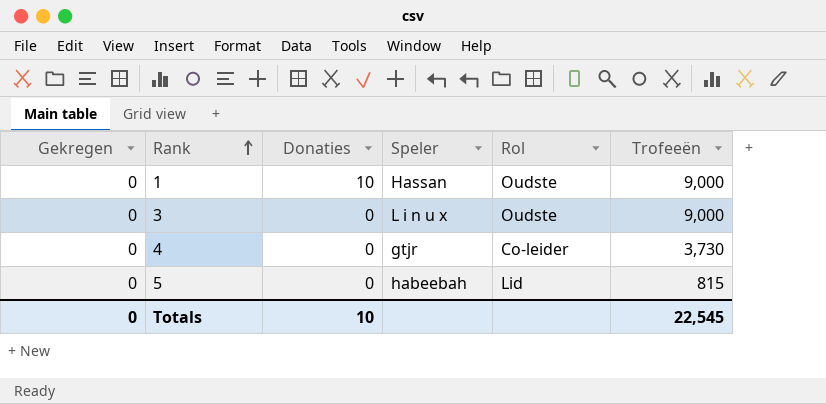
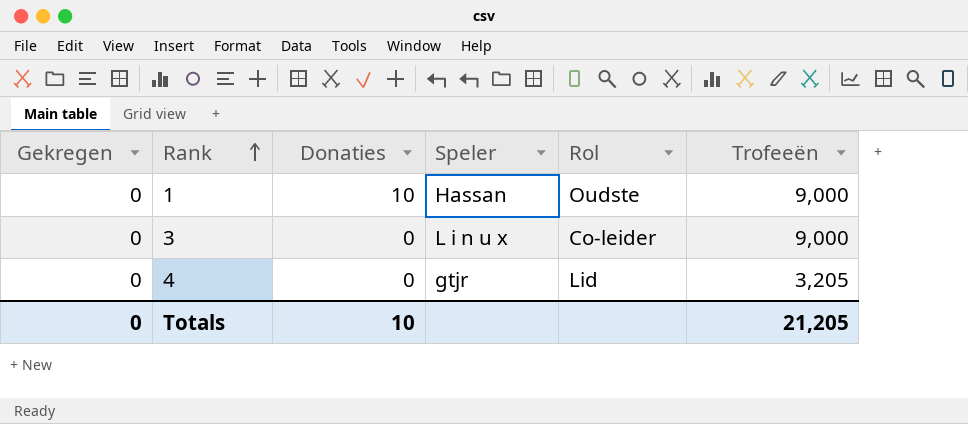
row 5: 0 | 0 | habeebah | Lid | 815 -> none
3 | Rol: Oudste -> Co-leider
4 | Rol: Co-leider -> Lid
4 | Trofeeën: 3,730 -> 3,205
Totals | Trofeeën: 22,545 -> 21,205

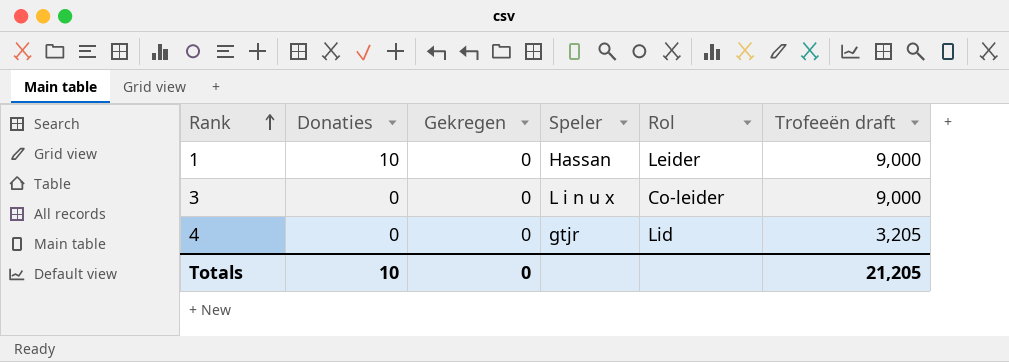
column Gekregen | position: 1 -> 3
column name: Trofeeën -> Trofeeën draft
1 | Rol: Oudste -> Leider

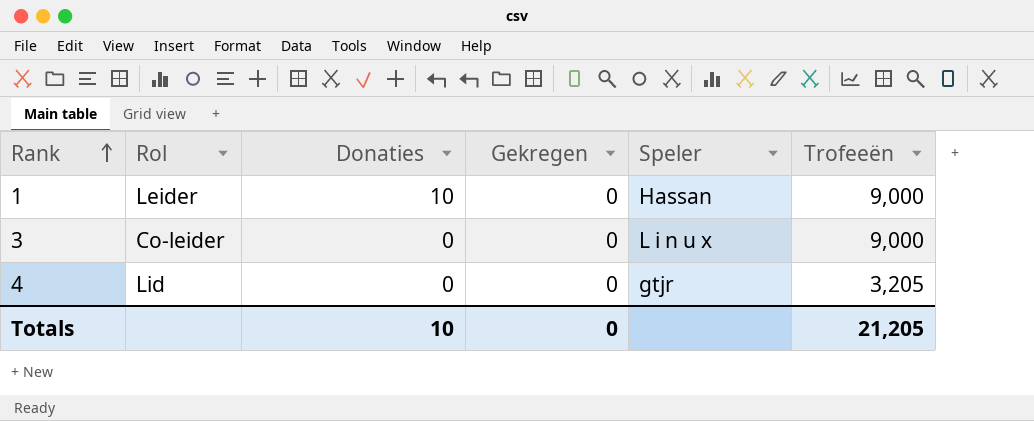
column Rol | position: 5 -> 2
column name: Trofeeën draft -> Trofeeën

